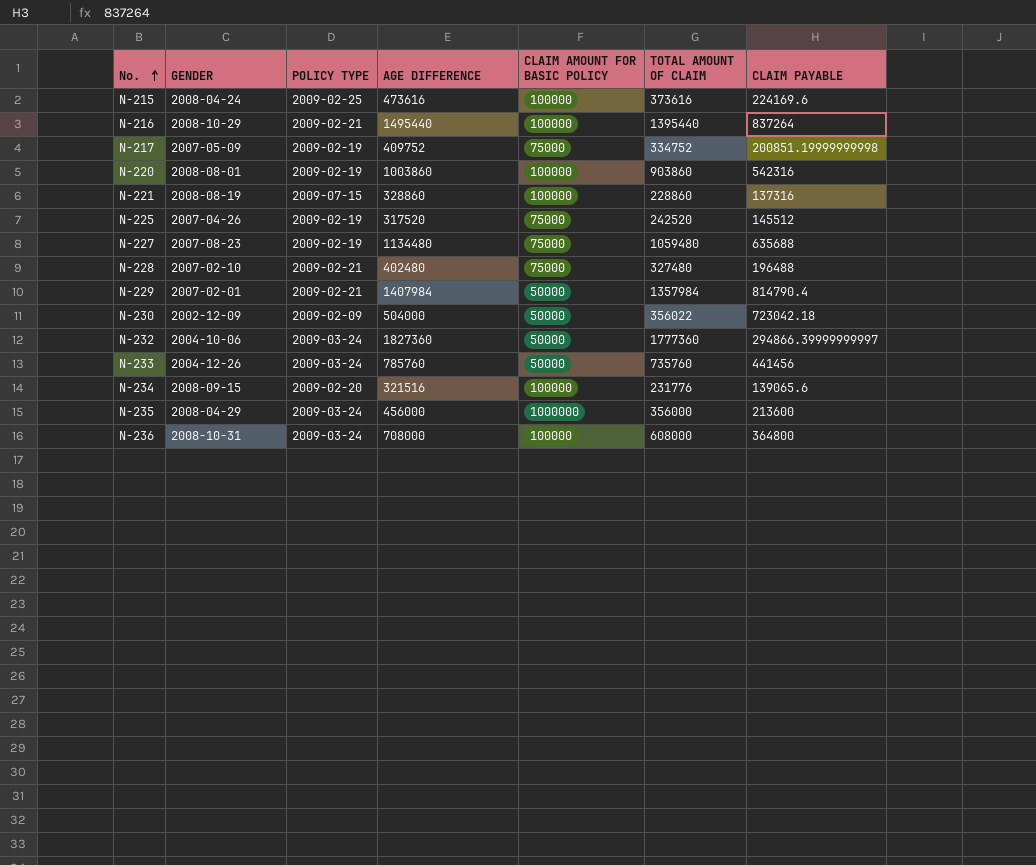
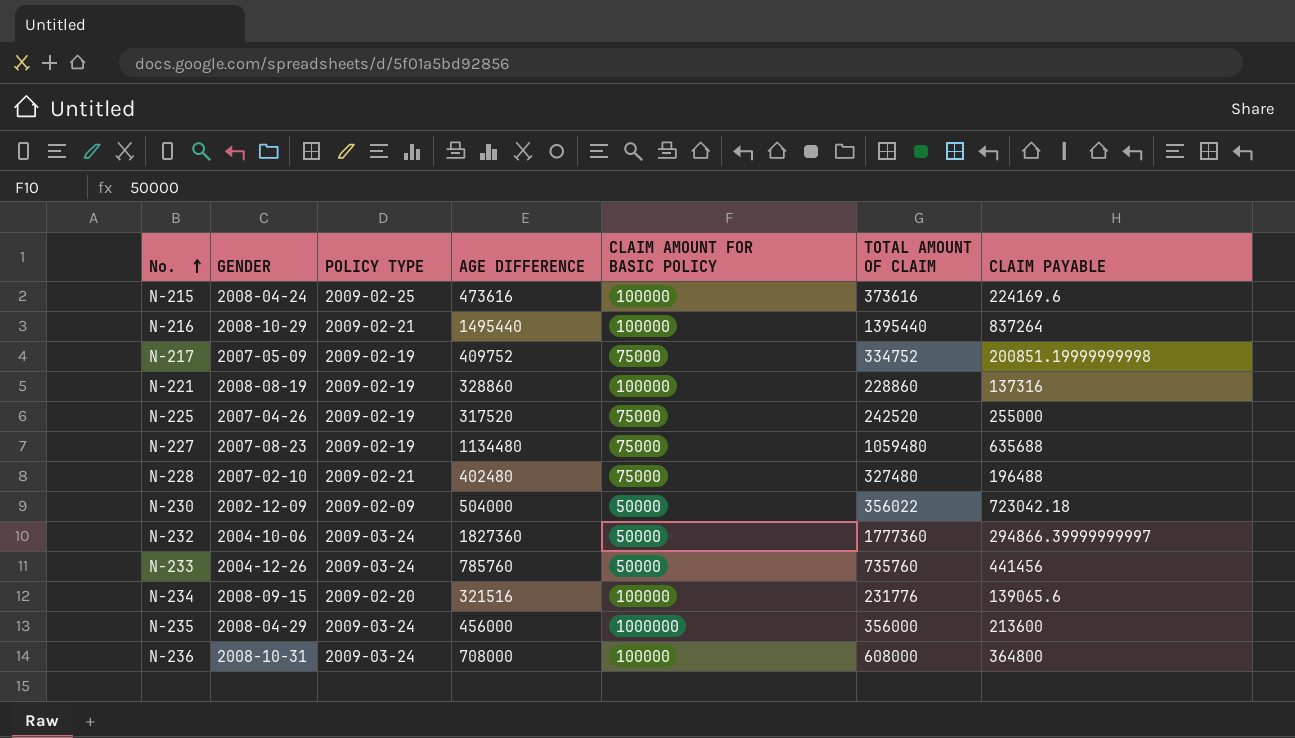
row N-220: 2008-08-01 | 2009-02-19 | 1003860 | 100000 | 903860 | 542316 -> none
row N-229: 2007-02-01 | 2009-02-21 | 1407984 | 50000 | 1357984 | 814790.4 -> none
N-221 | POLICY TYPE: 2009-07-15 -> 2009-02-19
N-225 | CLAIM PAYABLE: 145512 -> 255000

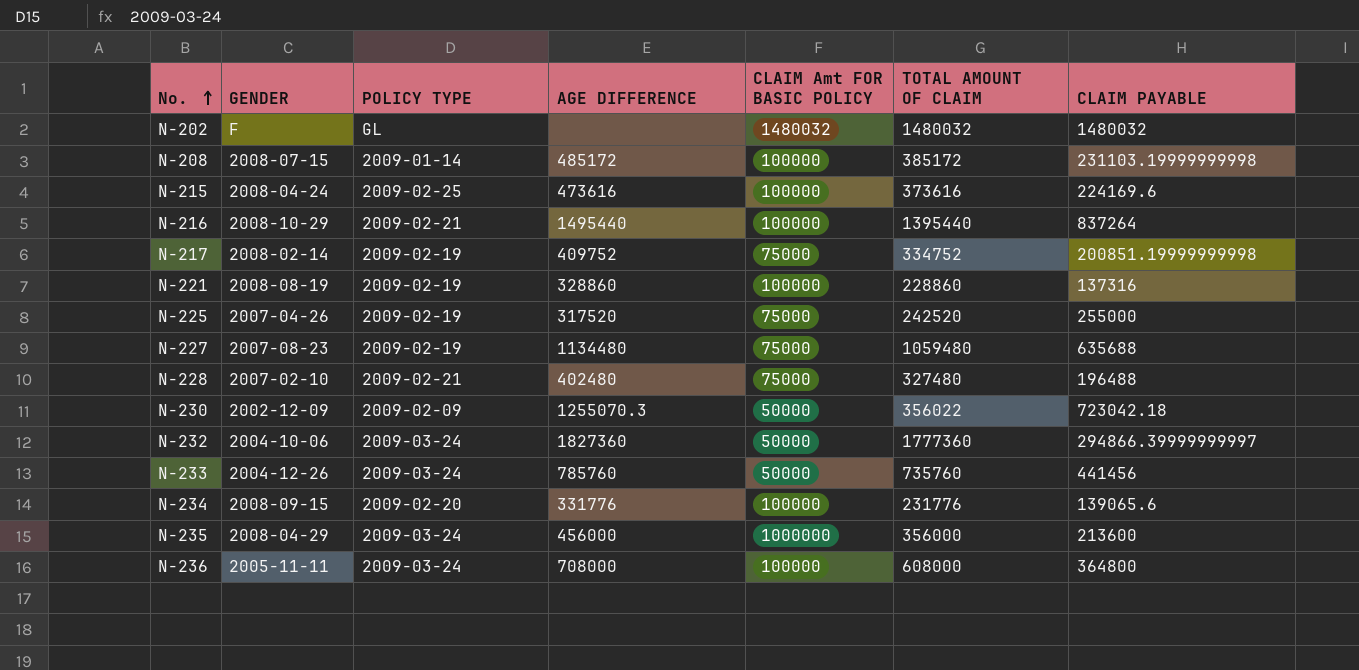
column name: CLAIM AMOUNT FOR BASIC POLICY -> CLAIM Amt FOR BASIC POLICY
row N-202: none -> F | GL | none | 1480032 | 1480032 | 1480032
row N-208: none -> 2008-07-15 | 2009-01-14 | 485172 | 100000 | 385172 | 231103.19999999998
N-217 | GENDER: 2007-05-09 -> 2008-02-14
N-230 | AGE DIFFERENCE: 504000 -> 1255070.3
N-234 | AGE DIFFERENCE: 321516 -> 331776
N-236 | GENDER: 2008-10-31 -> 2005-11-11

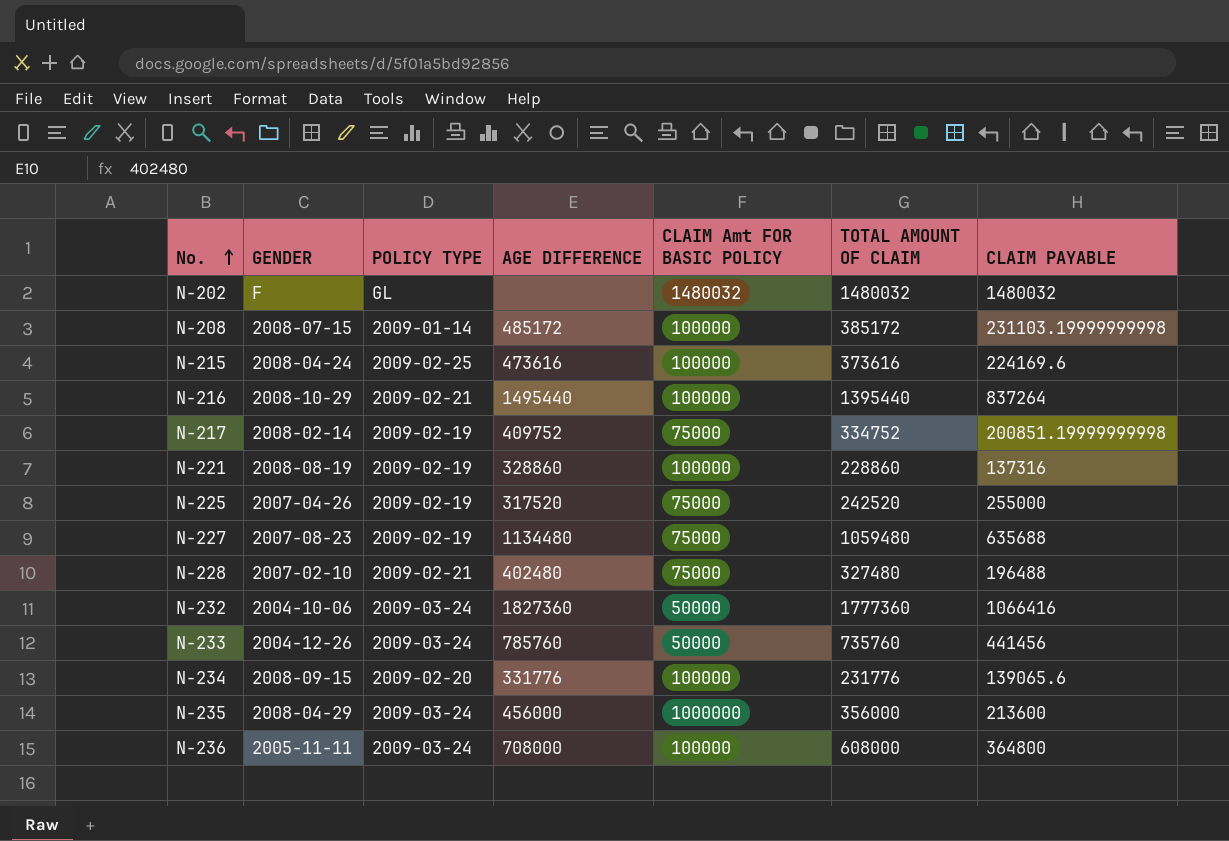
row N-230: 2002-12-09 | 2009-02-09 | 1255070.3 | 50000 | 356022 | 723042.18 -> none
N-232 | CLAIM PAYABLE: 294866.39999999997 -> 1066416

